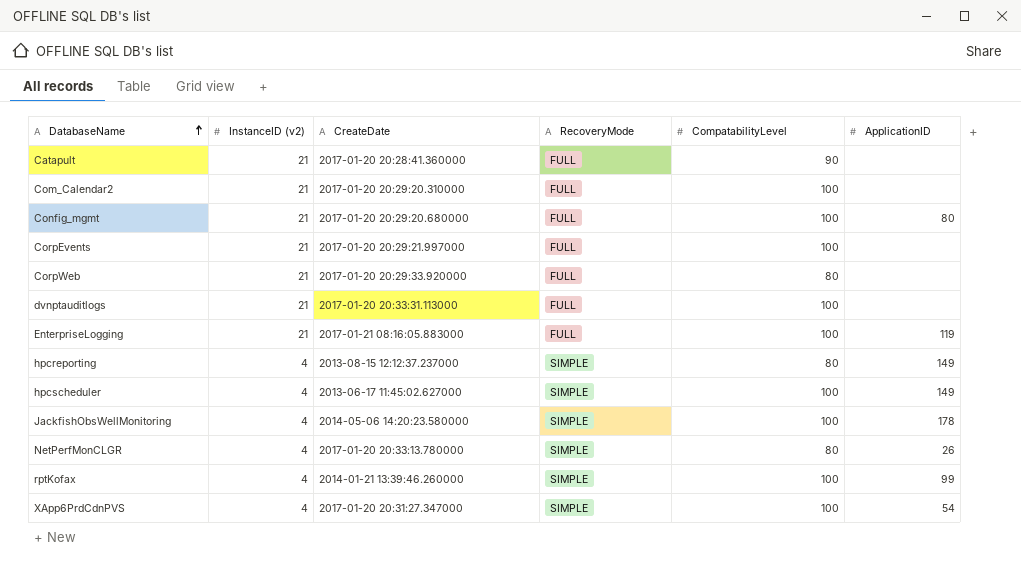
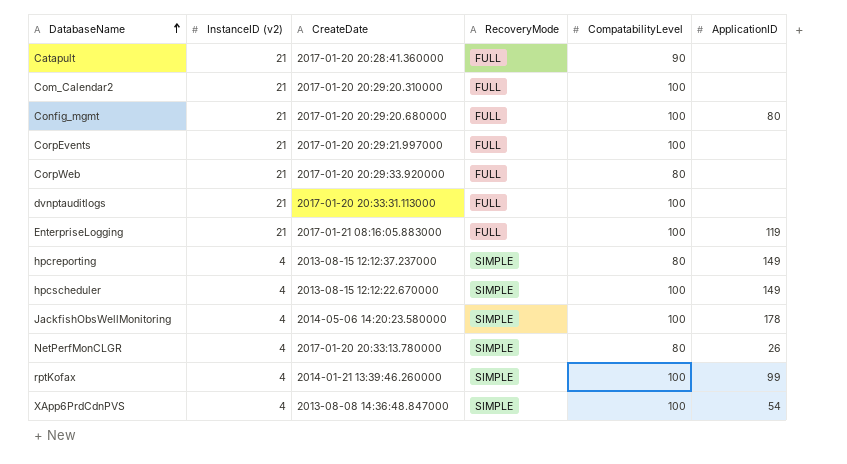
hpcscheduler | CreateDate: 2013-06-17 11:45:02.627000 -> 2013-08-15 12:12:22.670000
XApp6PrdCdnPVS | CreateDate: 2017-01-20 20:31:27.347000 -> 2013-08-08 14:36:48.847000

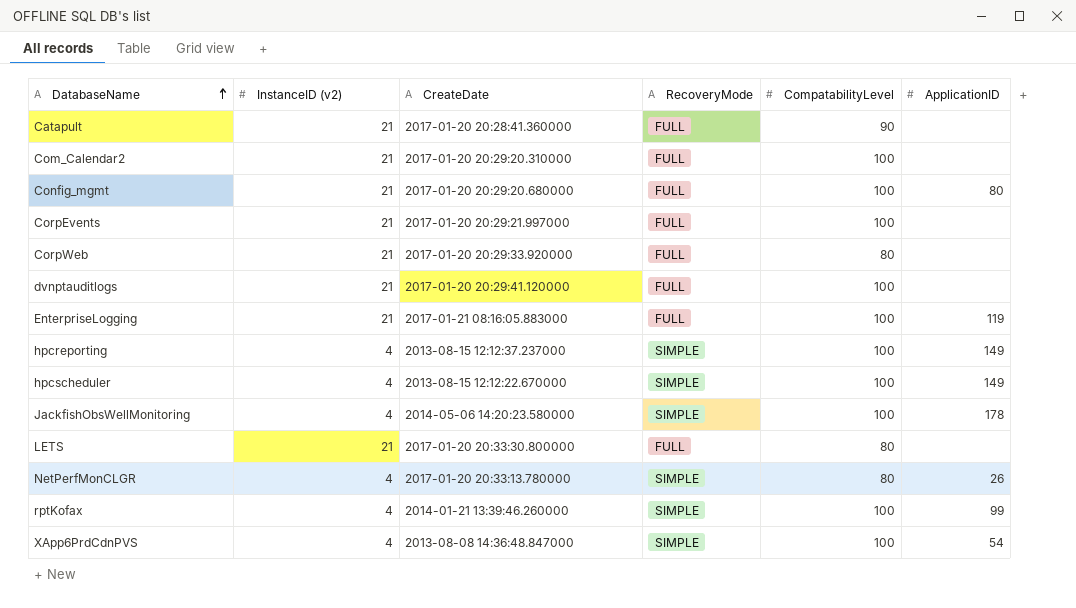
dvnptauditlogs | CreateDate: 2017-01-20 20:33:31.113000 -> 2017-01-20 20:29:41.120000
hpcreporting | CompatabilityLevel: 80 -> 100
row LETS: none -> 21 | 2017-01-20 20:33:30.800000 | FULL | 80 | none

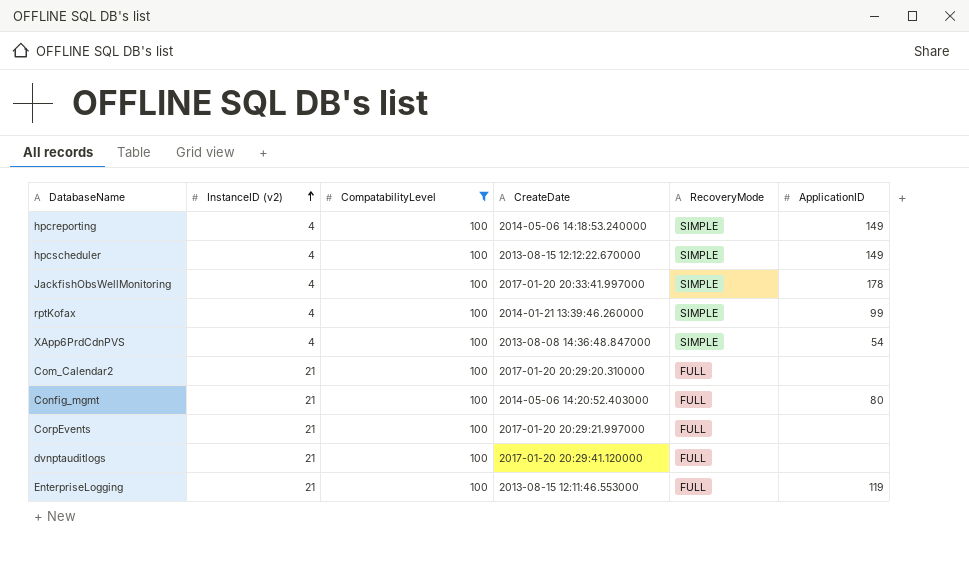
filter: none -> CompatabilityLevel = 100
row order: DatabaseName ascending -> InstanceID (v2) ascending
column CompatabilityLevel | position: 5 -> 3
hpcreporting | CreateDate: 2013-08-15 12:12:37.237000 -> 2014-05-06 14:18:53.240000
JackfishObsWellMonitoring | CreateDate: 2014-05-06 14:20:23.580000 -> 2017-01-20 20:33:41.997000
Config_mgmt | CreateDate: 2017-01-20 20:29:20.680000 -> 2014-05-06 14:20:52.403000
EnterpriseLogging | CreateDate: 2017-01-21 08:16:05.883000 -> 2013-08-15 12:11:46.553000

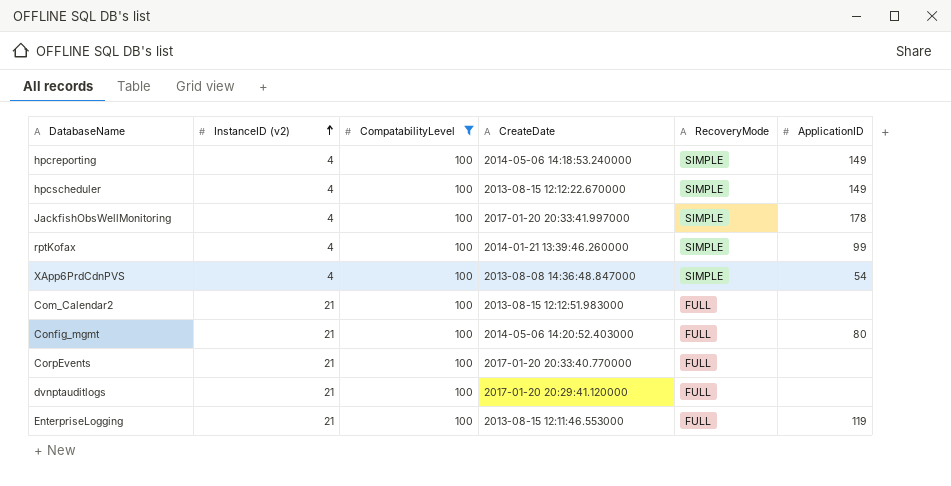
Com_Calendar2 | CreateDate: 2017-01-20 20:29:20.310000 -> 2013-08-15 12:12:51.983000
CorpEvents | CreateDate: 2017-01-20 20:29:21.997000 -> 2017-01-20 20:33:40.770000

